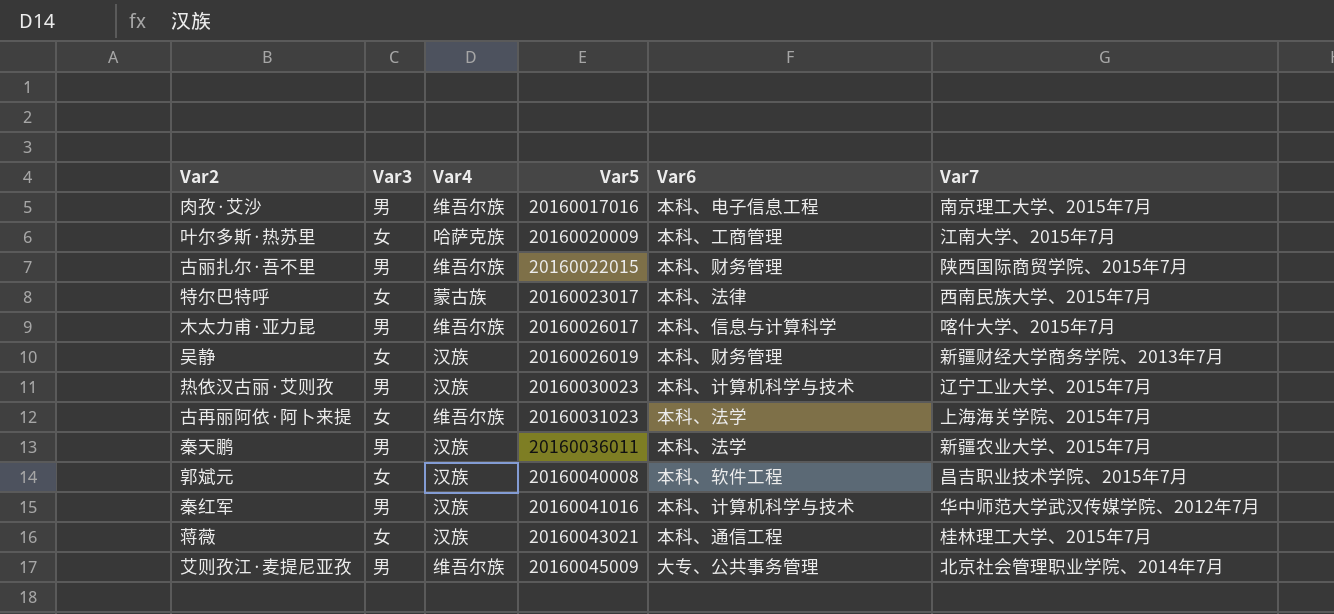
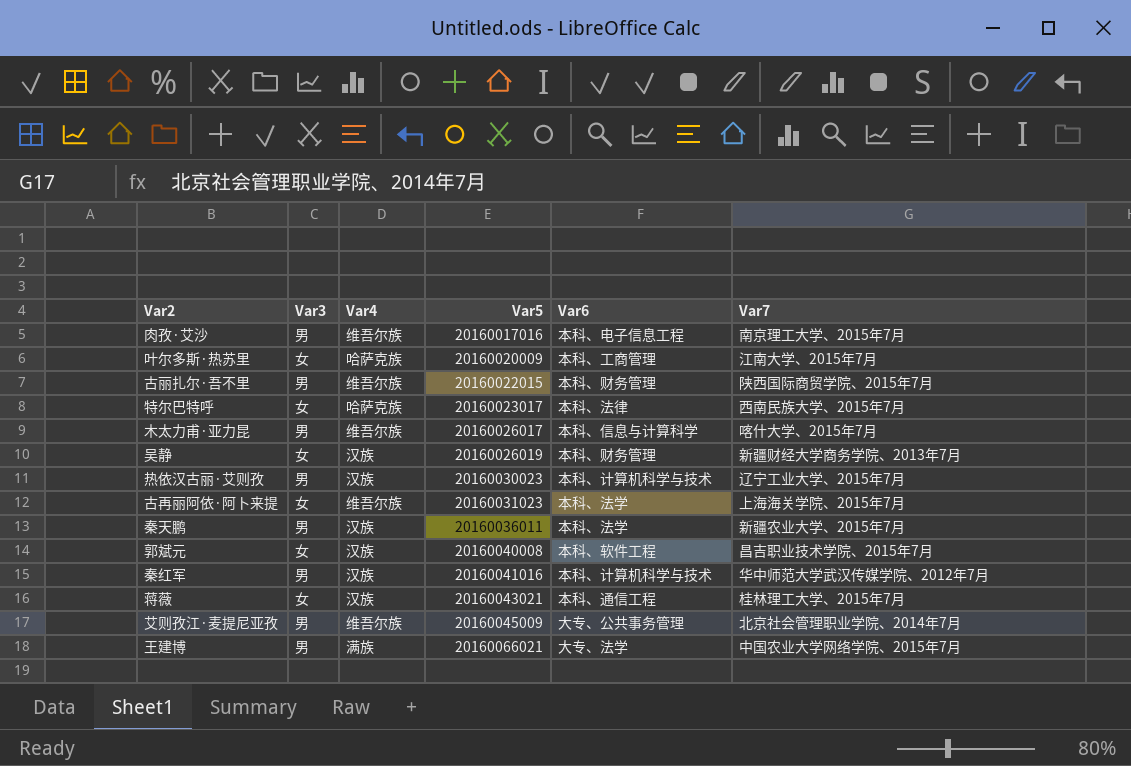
特尔巴特呼 | Var4: 蒙古族 -> 哈萨克族
row 王建博: none -> 男 | 满族 | 20160066021 | 大专、法学 | 中国农业大学网络学院、2015年7月

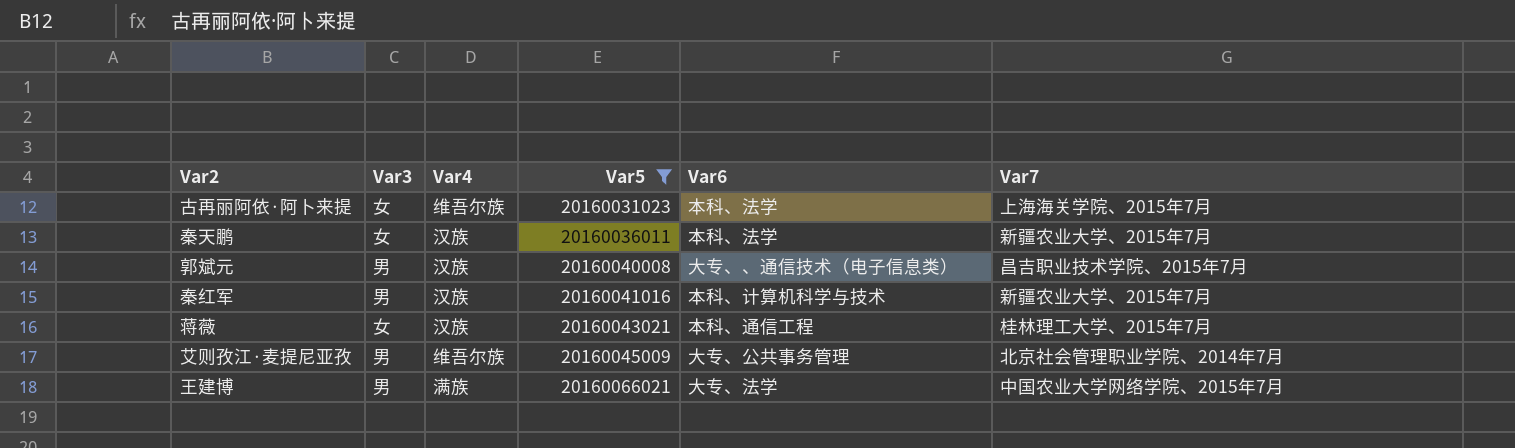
filter: none -> Var5 >= 20160031023
秦天鹏 | Var3: 男 -> 女
郭斌元 | Var3: 女 -> 男
郭斌元 | Var6: 本科、软件工程 -> 大专、、通信技术（电子信息类）
秦红军 | Var7: 华中师范大学武汉传媒学院、2012年7月 -> 新疆农业大学、2015年7月

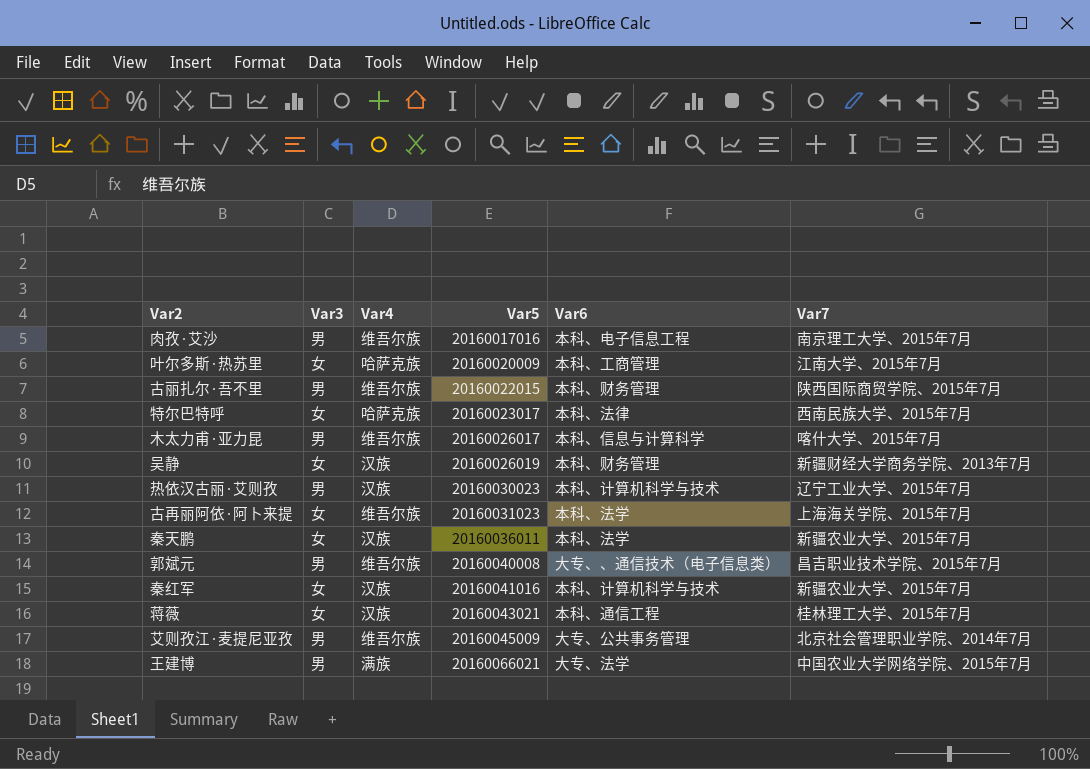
filter: Var5 >= 20160031023 -> none
郭斌元 | Var4: 汉族 -> 维吾尔族
秦红军 | Var3: 男 -> 女

